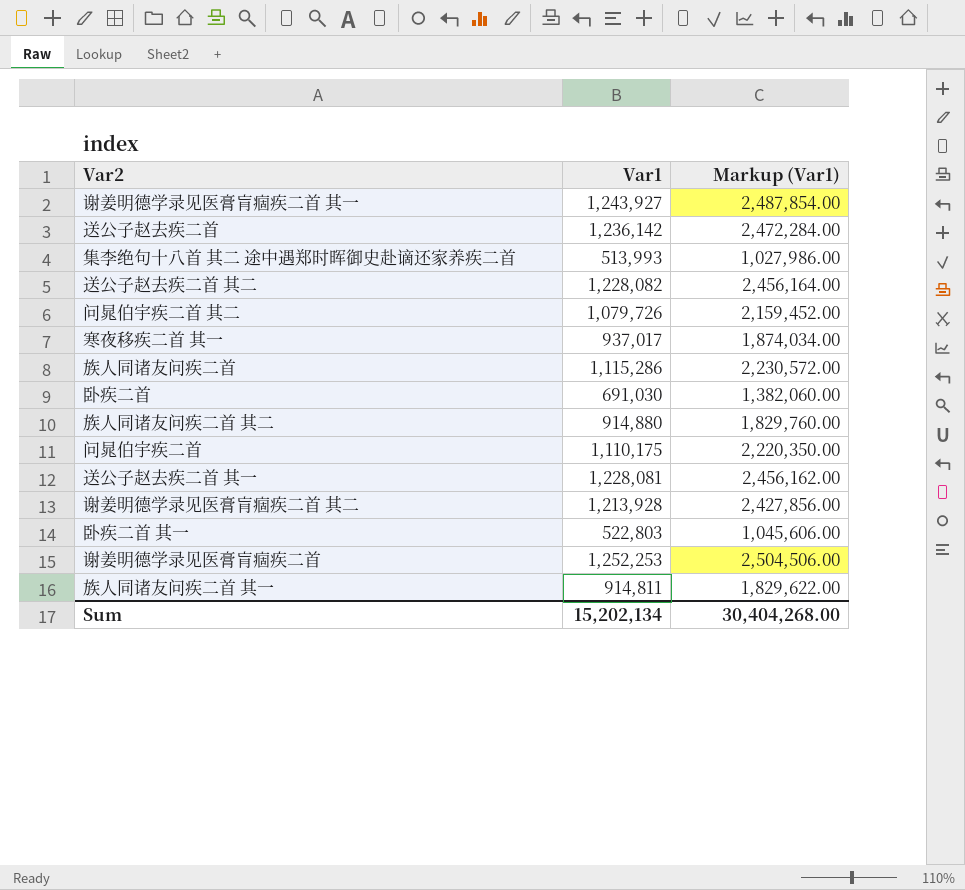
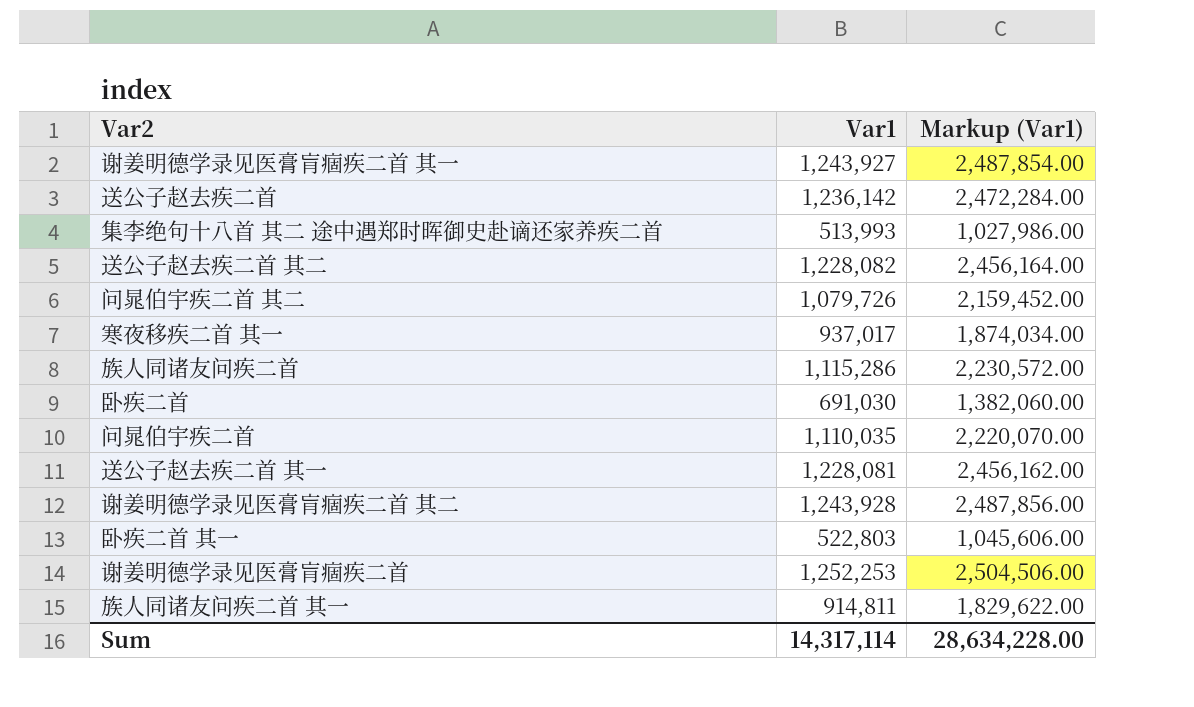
row 族人同诸友问疾二首 其二: 914,880 | 1,829,760.00 -> none
问晁伯宇疾二首 | Var1: 1,110,175 -> 1,110,035
问晁伯宇疾二首 | Markup (Var1): 2,220,350.00 -> 2,220,070.00
谢姜明德学录见医膏肓痼疾二首 其二 | Var1: 1,213,928 -> 1,243,928
谢姜明德学录见医膏肓痼疾二首 其二 | Markup (Var1): 2,427,856.00 -> 2,487,856.00
Sum | Var1: 15,202,134 -> 14,317,114
Sum | Markup (Var1): 30,404,268.00 -> 28,634,228.00

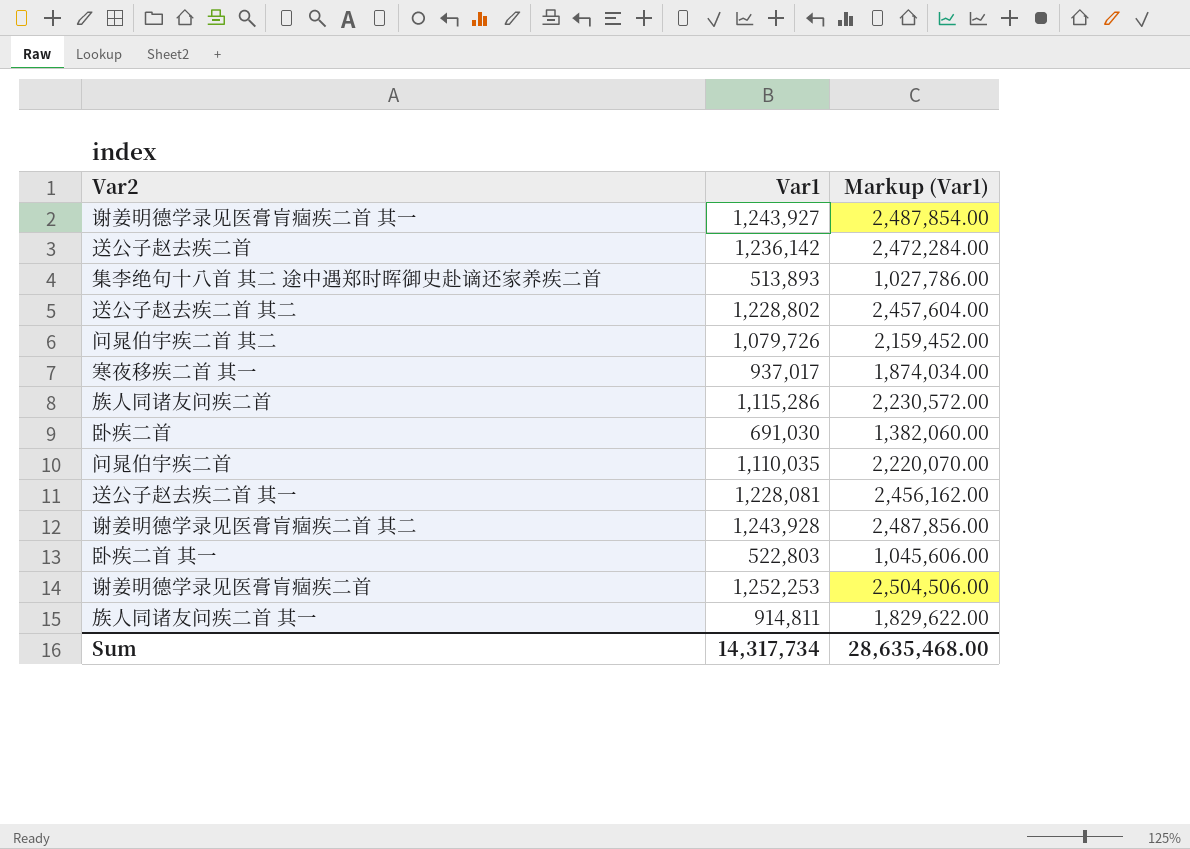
集李绝句十八首 其二 途中遇郑时晖御史赴谪还家养疾二首 | Var1: 513,993 -> 513,893
集李绝句十八首 其二 途中遇郑时晖御史赴谪还家养疾二首 | Markup (Var1): 1,027,986.00 -> 1,027,786.00
送公子赵去疾二首 其二 | Var1: 1,228,082 -> 1,228,802
送公子赵去疾二首 其二 | Markup (Var1): 2,456,164.00 -> 2,457,604.00
Sum | Var1: 14,317,114 -> 14,317,734
Sum | Markup (Var1): 28,634,228.00 -> 28,635,468.00

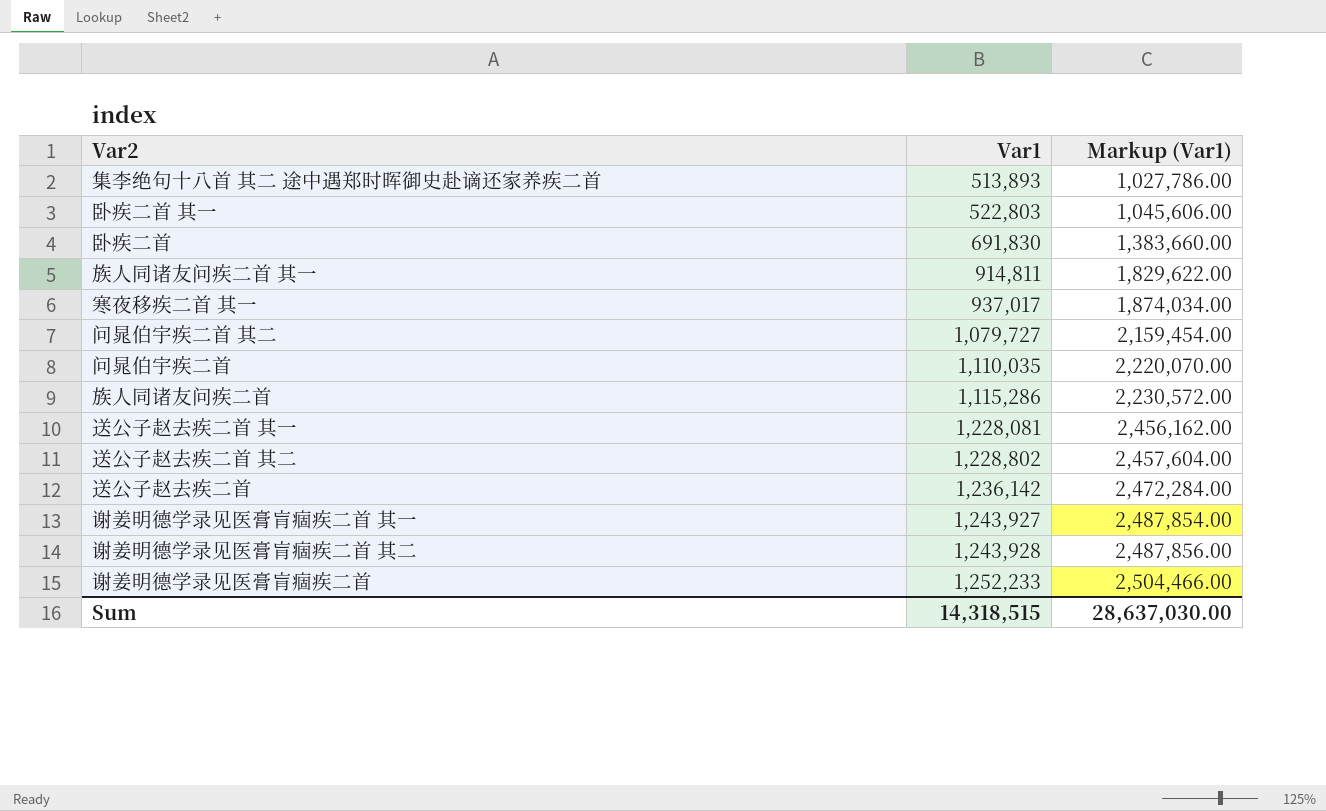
row order: none -> Var1 ascending
卧疾二首 | Var1: 691,030 -> 691,830
卧疾二首 | Markup (Var1): 1,382,060.00 -> 1,383,660.00
问晁伯宇疾二首 其二 | Var1: 1,079,726 -> 1,079,727
问晁伯宇疾二首 其二 | Markup (Var1): 2,159,452.00 -> 2,159,454.00
谢姜明德学录见医膏肓痼疾二首 | Var1: 1,252,253 -> 1,252,233
谢姜明德学录见医膏肓痼疾二首 | Markup (Var1): 2,504,506.00 -> 2,504,466.00
Sum | Var1: 14,317,734 -> 14,318,515
Sum | Markup (Var1): 28,635,468.00 -> 28,637,030.00

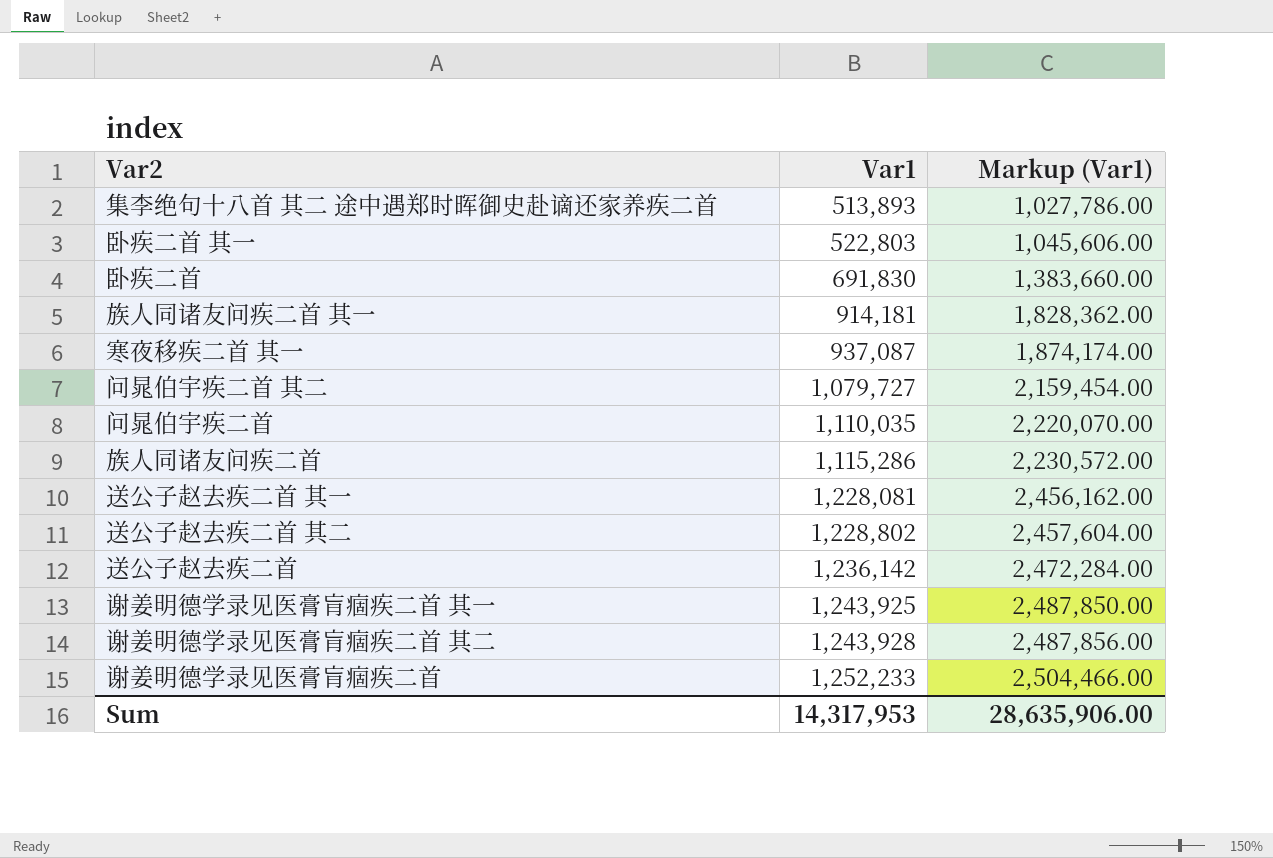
族人同诸友问疾二首 其一 | Var1: 914,811 -> 914,181
族人同诸友问疾二首 其一 | Markup (Var1): 1,829,622.00 -> 1,828,362.00
寒夜移疾二首 其一 | Var1: 937,017 -> 937,087
寒夜移疾二首 其一 | Markup (Var1): 1,874,034.00 -> 1,874,174.00
谢姜明德学录见医膏肓痼疾二首 其一 | Var1: 1,243,927 -> 1,243,925
谢姜明德学录见医膏肓痼疾二首 其一 | Markup (Var1): 2,487,854.00 -> 2,487,850.00
Sum | Var1: 14,318,515 -> 14,317,953
Sum | Markup (Var1): 28,637,030.00 -> 28,635,906.00

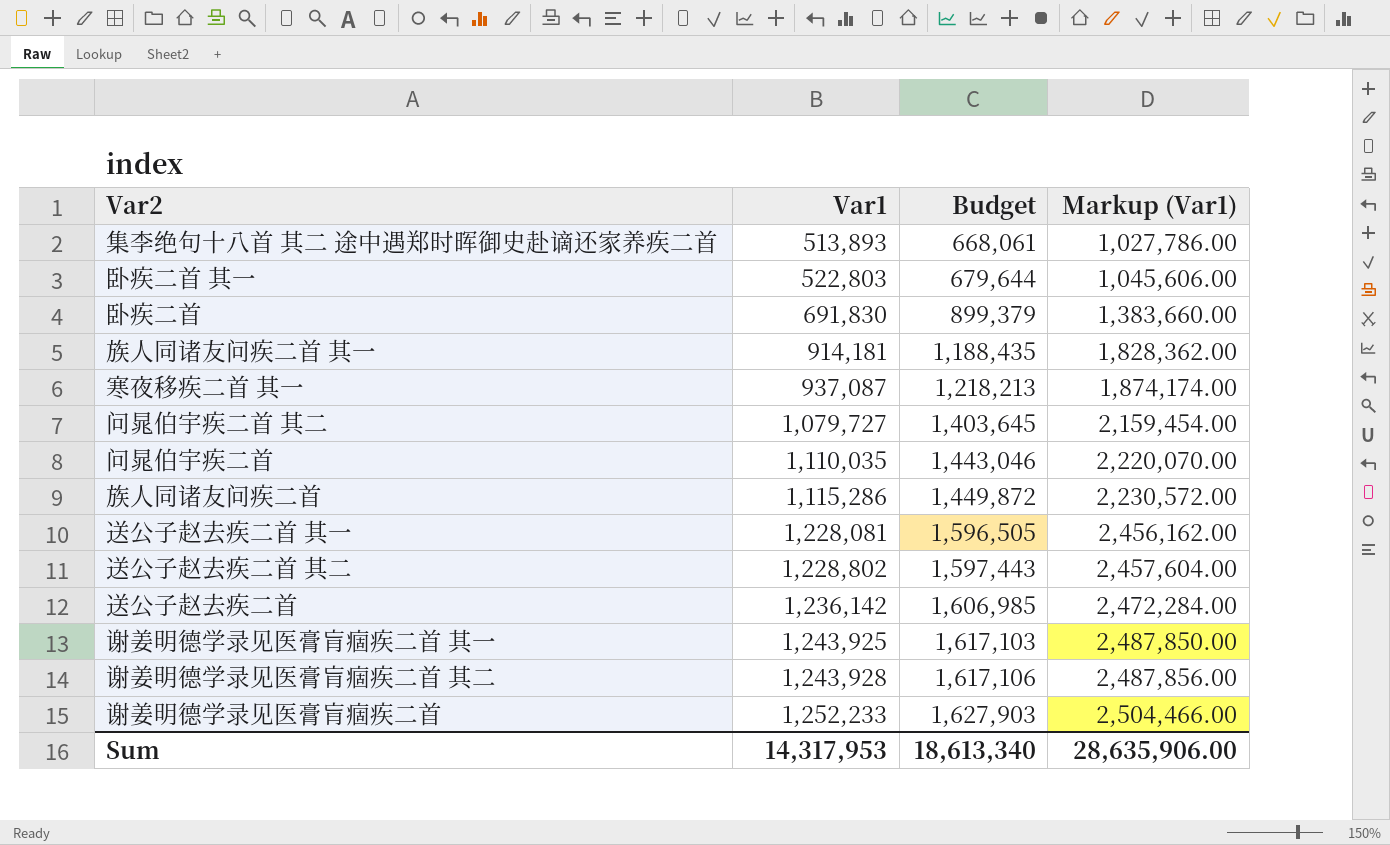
column Budget | formula: none -> [Var1] * 1.3

